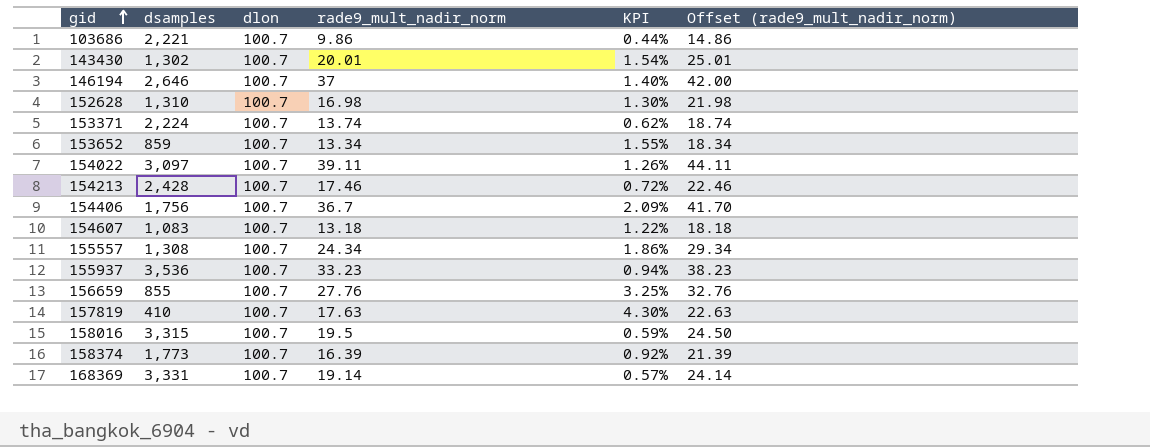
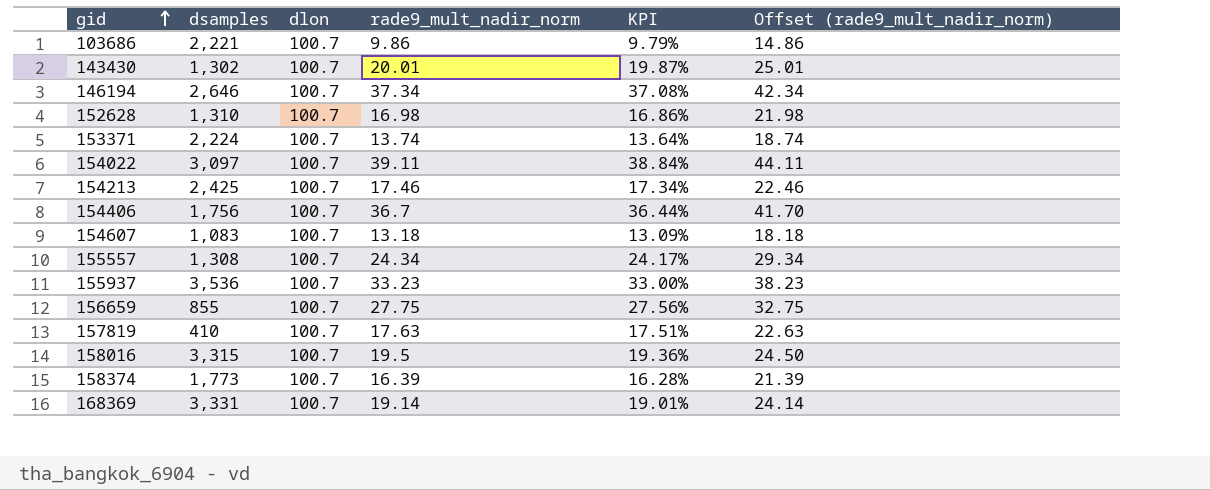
column KPI | formula: [rade9_mult_nadir_norm] / [dsamples] -> [rade9_mult_nadir_norm] / [dlon]
row 153652: 859 | 100.7 | 13.34 | 1.55% | 18.34 -> none
146194 | rade9_mult_nadir_norm: 37 -> 37.34
146194 | Offset (rade9_mult_nadir_norm): 42.00 -> 42.34
154213 | dsamples: 2,428 -> 2,425
156659 | rade9_mult_nadir_norm: 27.76 -> 27.75
156659 | Offset (rade9_mult_nadir_norm): 32.76 -> 32.75

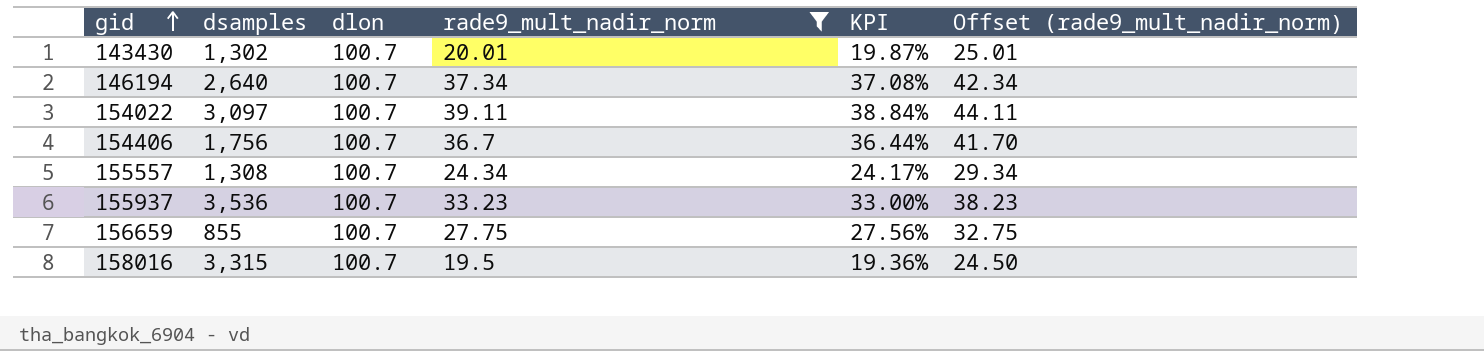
filter: none -> rade9_mult_nadir_norm >= 19.5
146194 | dsamples: 2,646 -> 2,640

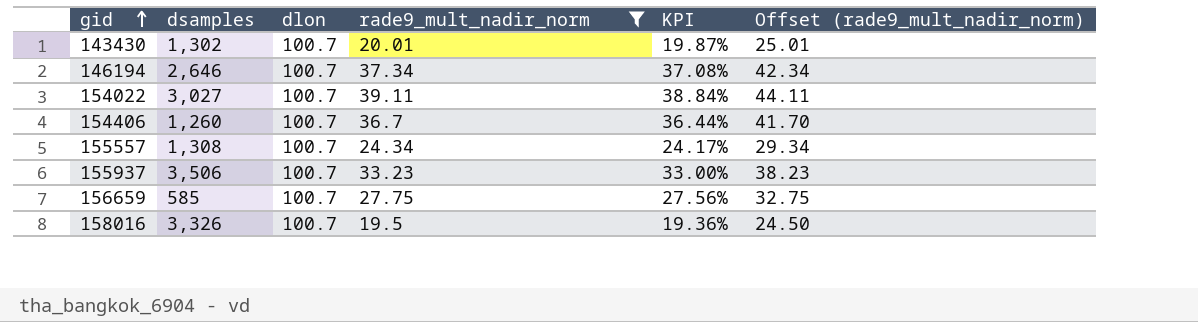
146194 | dsamples: 2,640 -> 2,646
154022 | dsamples: 3,097 -> 3,027
154406 | dsamples: 1,756 -> 1,260
155937 | dsamples: 3,536 -> 3,506
156659 | dsamples: 855 -> 585
158016 | dsamples: 3,315 -> 3,326

